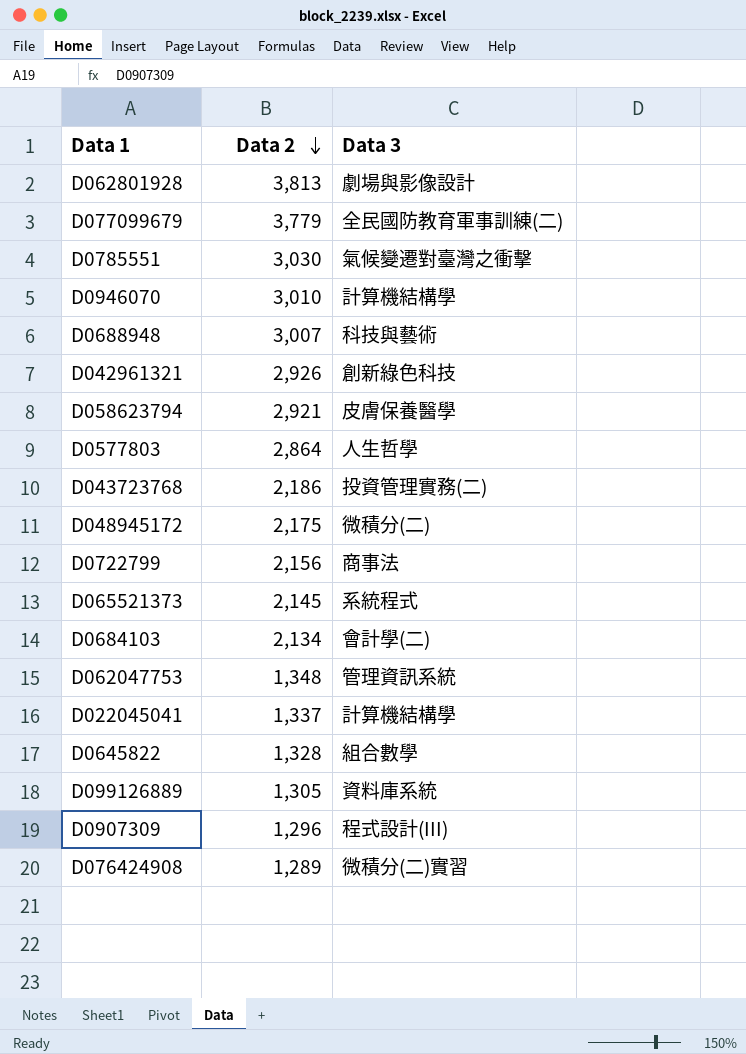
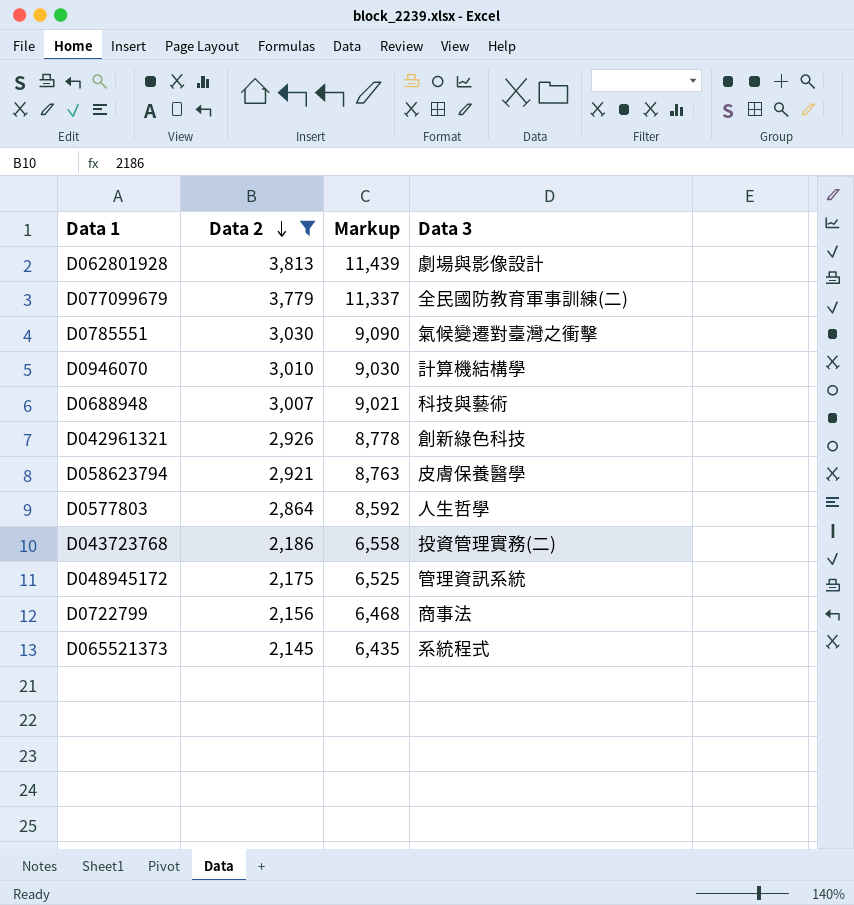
filter: none -> Data 2 >= 2,145
column Markup | formula: none -> [Data 2] * 3
D048945172 | Data 3: 微積分(二) -> 管理資訊系統

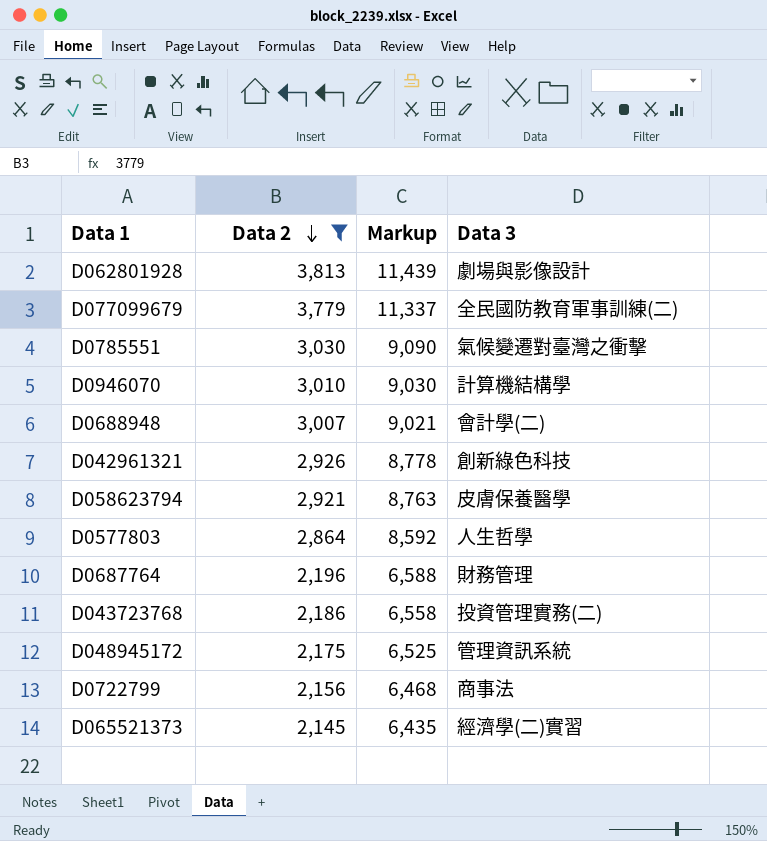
D0688948 | Data 3: 科技與藝術 -> 會計學(二)
row D0687764: none -> 2,196 | 6,588 | 財務管理
D065521373 | Data 3: 系統程式 -> 經濟學(二)實習

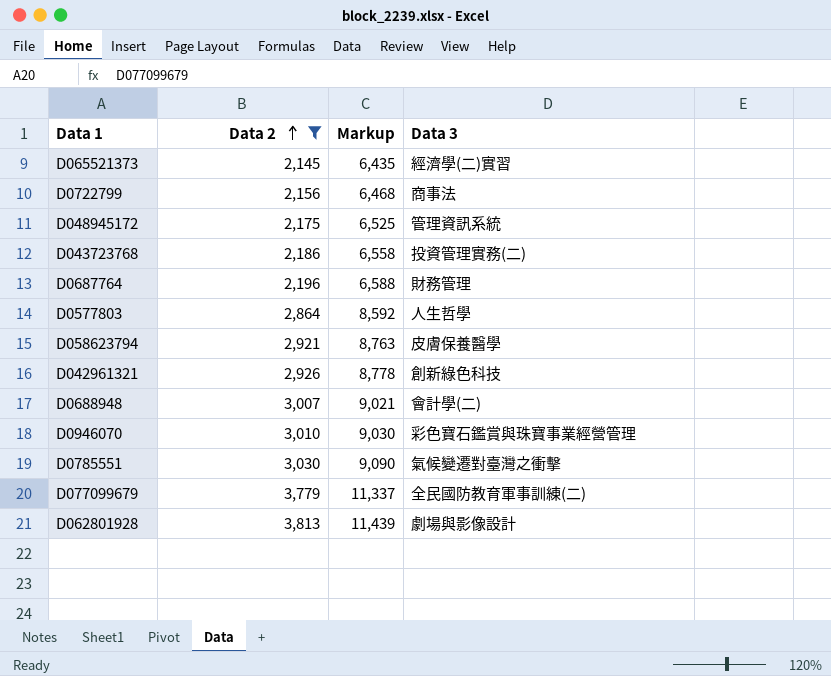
row order: Data 2 descending -> Data 2 ascending
D0946070 | Data 3: 計算機結構學 -> 彩色寶石鑑賞與珠寶事業經營管理

